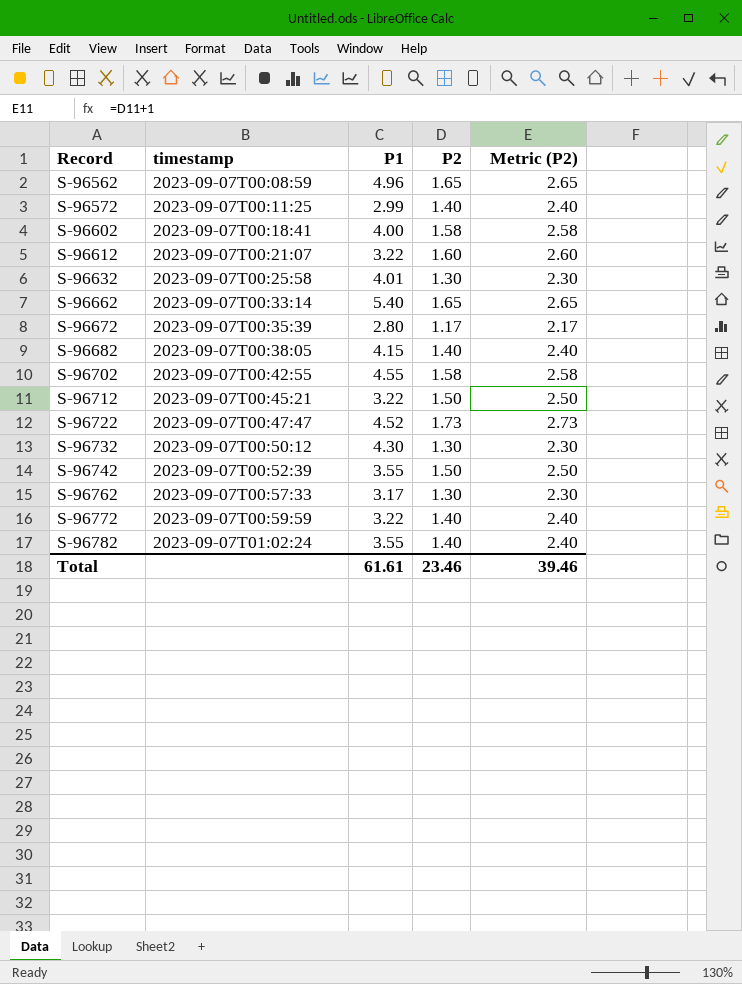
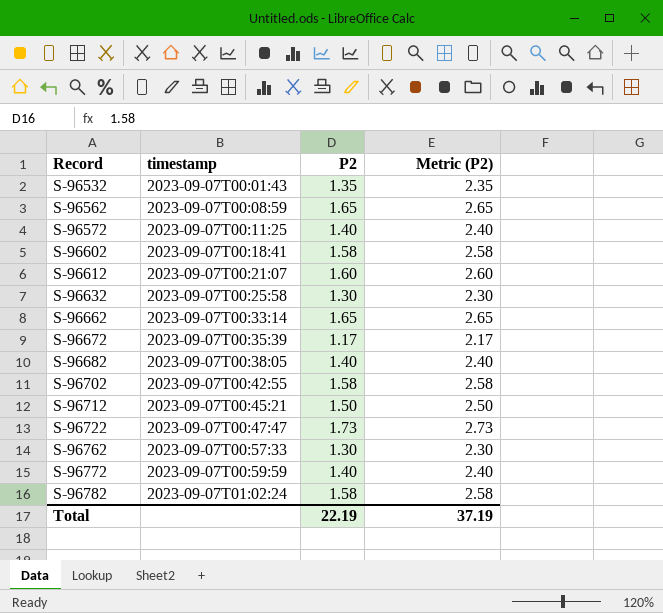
column P1 | position: 3 -> none
row S-96732: 2023-09-07T00:50:12 | 4.30 | 1.30 | 2.30 -> none
row S-96742: 2023-09-07T00:52:39 | 3.55 | 1.50 | 2.50 -> none
row S-96532: none -> 2023-09-07T00:01:43 | 1.35 | 2.35
S-96782 | P2: 1.40 -> 1.58
S-96782 | Metric (P2): 2.40 -> 2.58
Total | P2: 23.46 -> 22.19
Total | Metric (P2): 39.46 -> 37.19

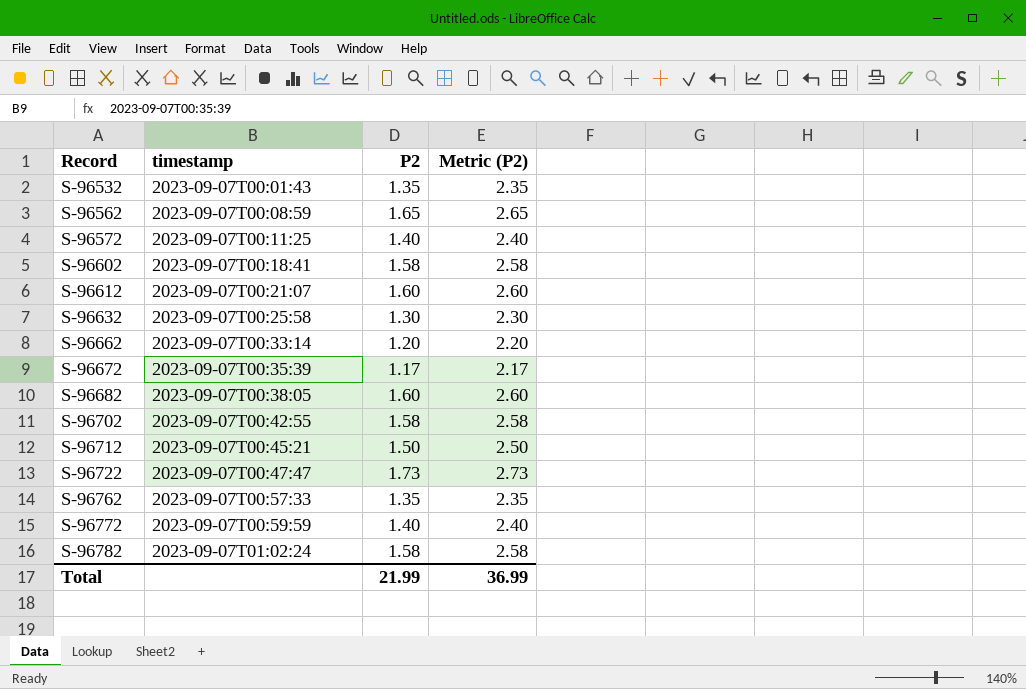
S-96662 | P2: 1.65 -> 1.20
S-96662 | Metric (P2): 2.65 -> 2.20
S-96682 | P2: 1.40 -> 1.60
S-96682 | Metric (P2): 2.40 -> 2.60
S-96762 | P2: 1.30 -> 1.35
S-96762 | Metric (P2): 2.30 -> 2.35
Total | P2: 22.19 -> 21.99
Total | Metric (P2): 37.19 -> 36.99

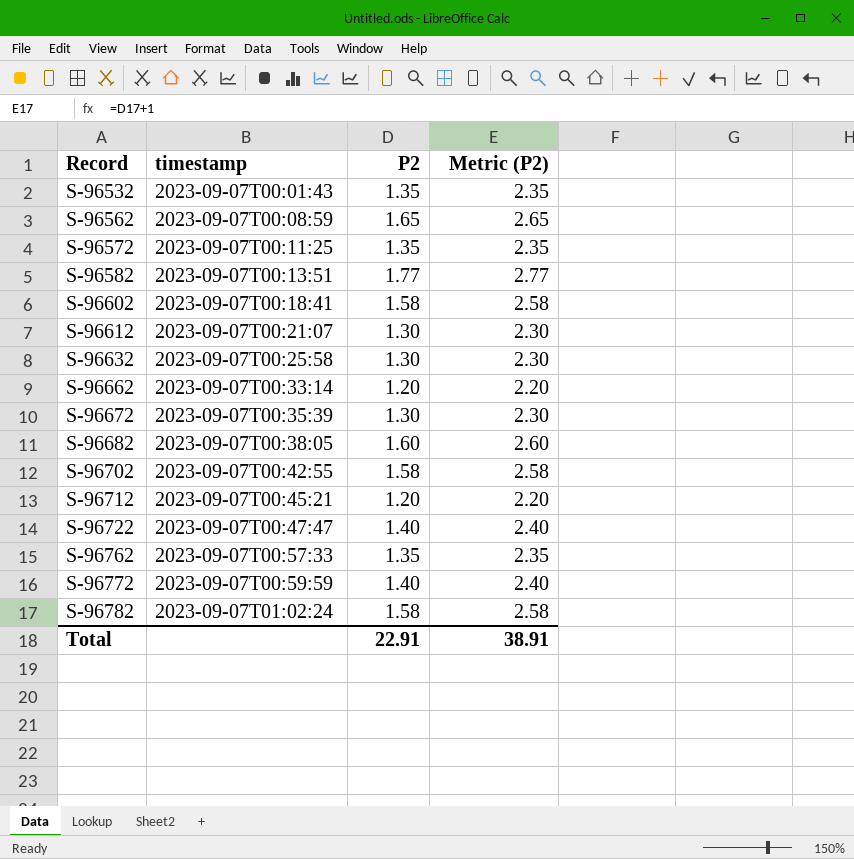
S-96572 | P2: 1.40 -> 1.35
S-96572 | Metric (P2): 2.40 -> 2.35
row S-96582: none -> 2023-09-07T00:13:51 | 1.77 | 2.77
S-96612 | P2: 1.60 -> 1.30
S-96612 | Metric (P2): 2.60 -> 2.30
S-96672 | P2: 1.17 -> 1.30
S-96672 | Metric (P2): 2.17 -> 2.30
S-96712 | P2: 1.50 -> 1.20
S-96712 | Metric (P2): 2.50 -> 2.20
S-96722 | P2: 1.73 -> 1.40
S-96722 | Metric (P2): 2.73 -> 2.40
Total | P2: 21.99 -> 22.91
Total | Metric (P2): 36.99 -> 38.91

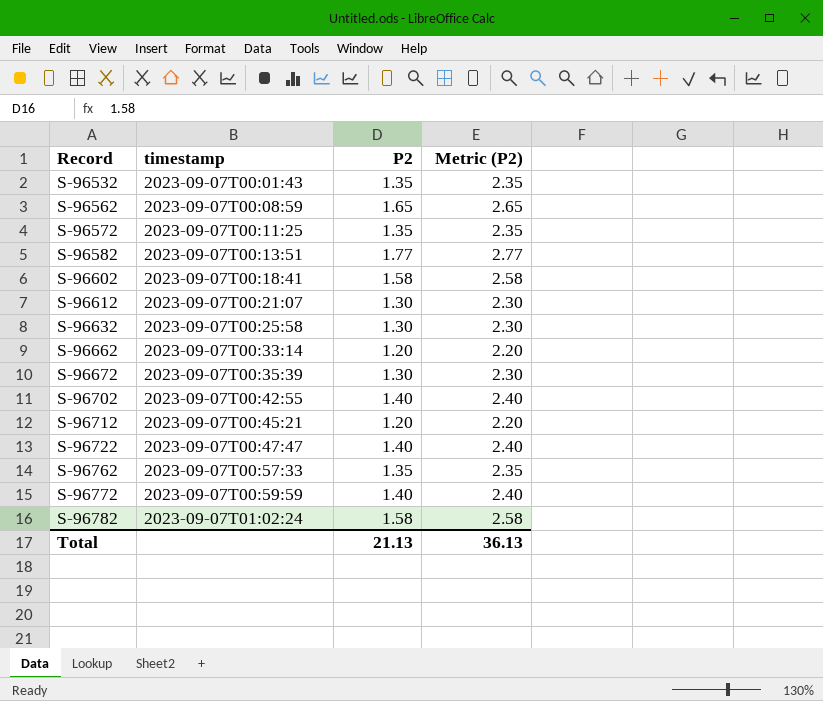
row S-96682: 2023-09-07T00:38:05 | 1.60 | 2.60 -> none
S-96702 | P2: 1.58 -> 1.40
S-96702 | Metric (P2): 2.58 -> 2.40
Total | P2: 22.91 -> 21.13
Total | Metric (P2): 38.91 -> 36.13

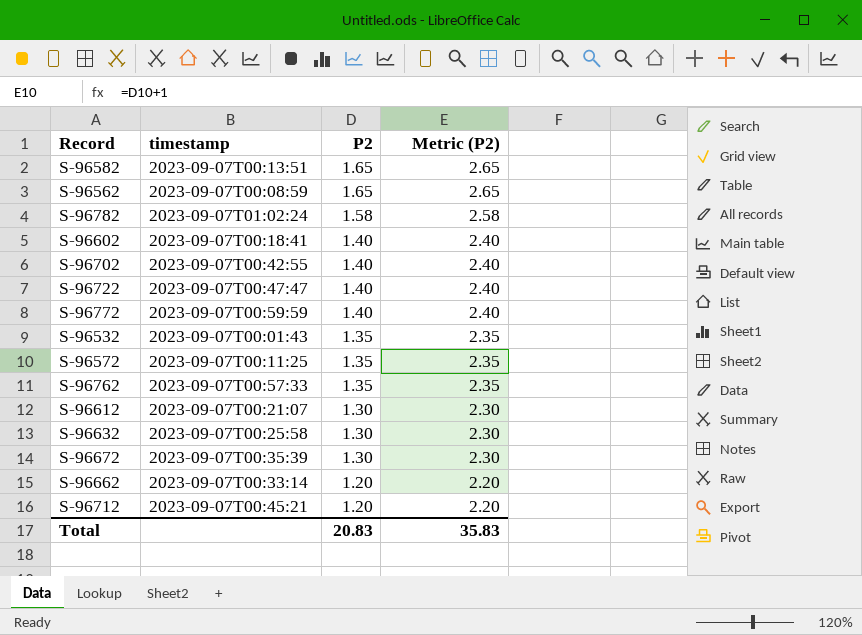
row order: Record ascending -> P2 descending
S-96582 | P2: 1.77 -> 1.65
S-96582 | Metric (P2): 2.77 -> 2.65
S-96602 | P2: 1.58 -> 1.40
S-96602 | Metric (P2): 2.58 -> 2.40
Total | P2: 21.13 -> 20.83
Total | Metric (P2): 36.13 -> 35.83

